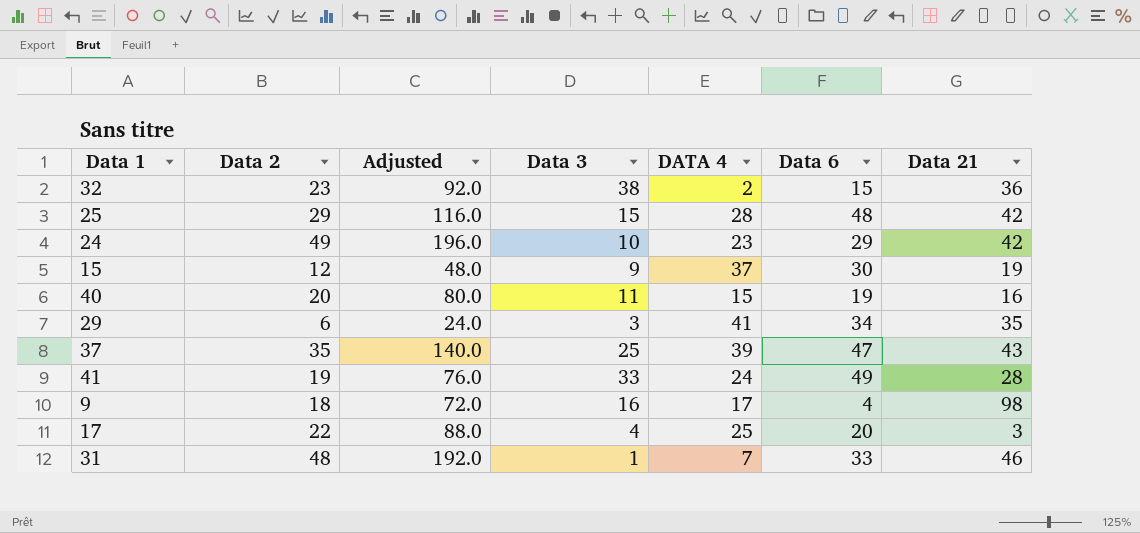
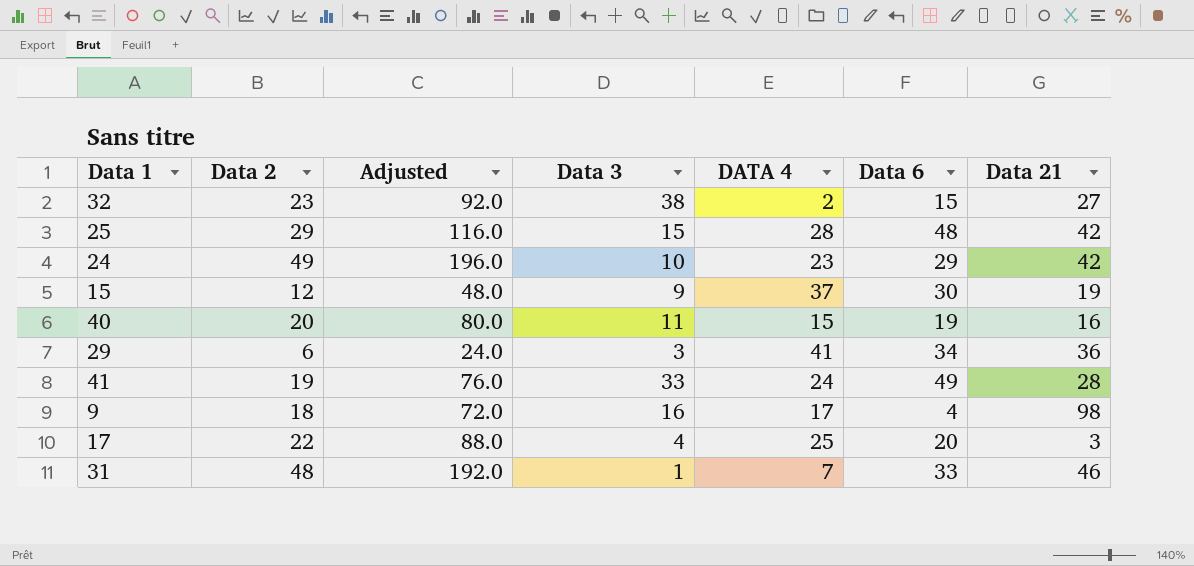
row 37: 35 | 140.0 | 25 | 39 | 47 | 43 -> none
32 | Data 21: 36 -> 27
29 | Data 21: 35 -> 36

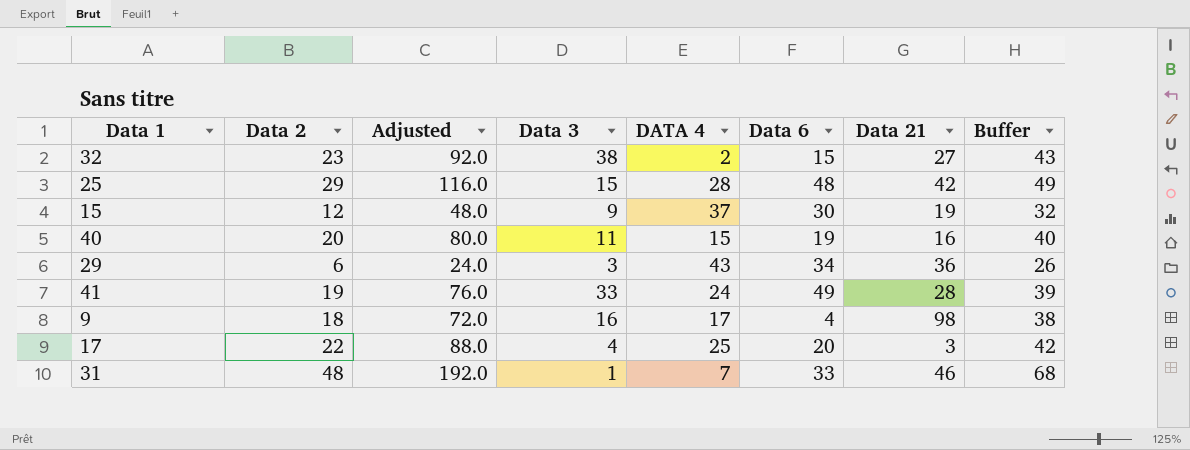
column Buffer | formula: none -> [Data 2] + 20
row 24: 49 | 196.0 | 10 | 23 | 29 | 42 -> none
29 | DATA 4: 41 -> 43

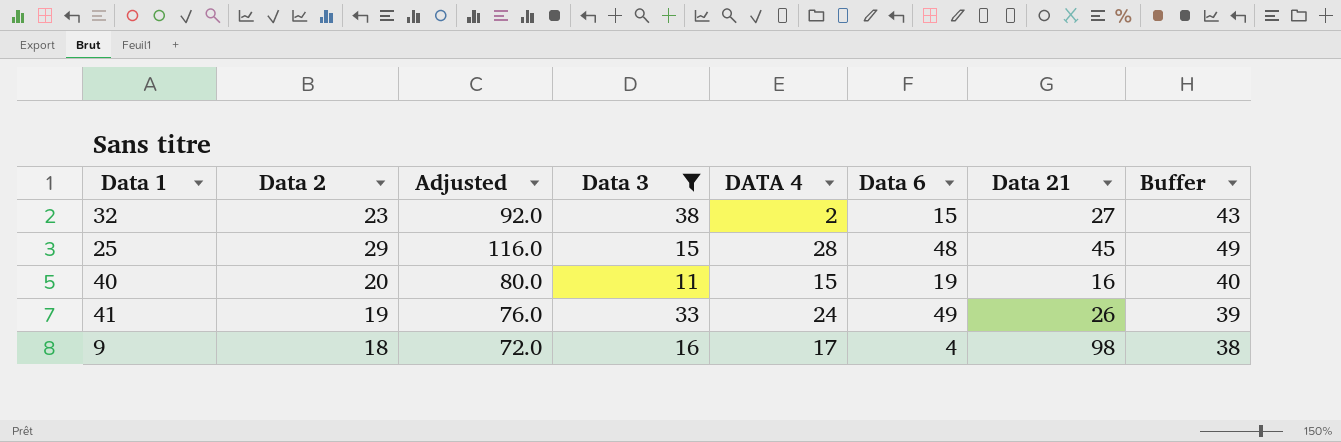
filter: none -> Data 3 >= 11
25 | Data 21: 42 -> 45
41 | Data 21: 28 -> 26

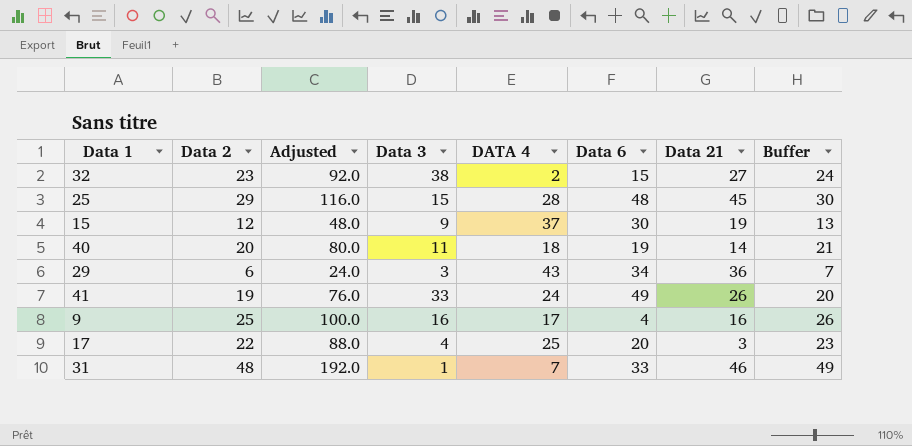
filter: Data 3 >= 11 -> none
column Buffer | formula: [Data 2] + 20 -> [Data 2] + 1
40 | DATA 4: 15 -> 18
40 | Data 21: 16 -> 14
9 | Data 2: 18 -> 25
9 | Adjusted: 72.0 -> 100.0
9 | Data 21: 98 -> 16

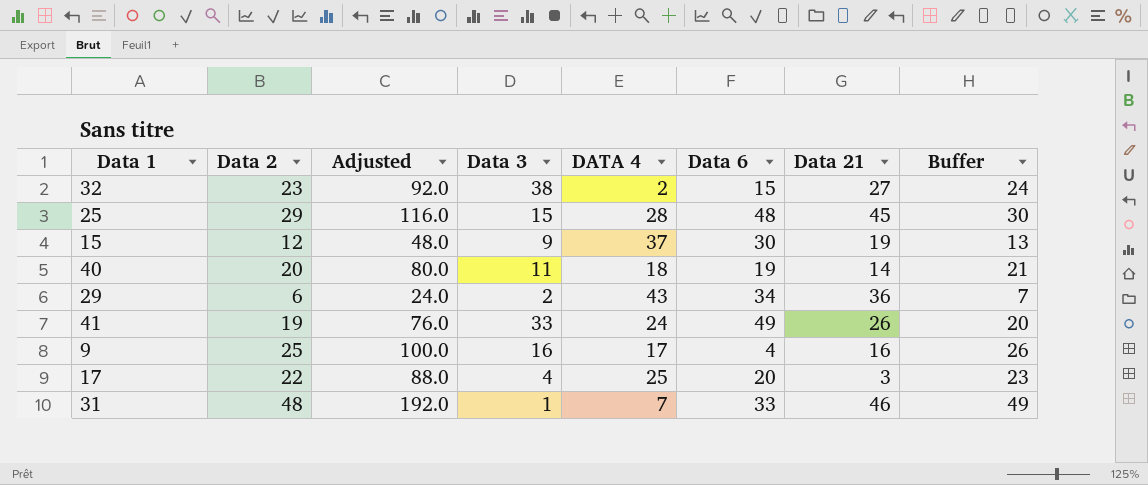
29 | Data 3: 3 -> 2

